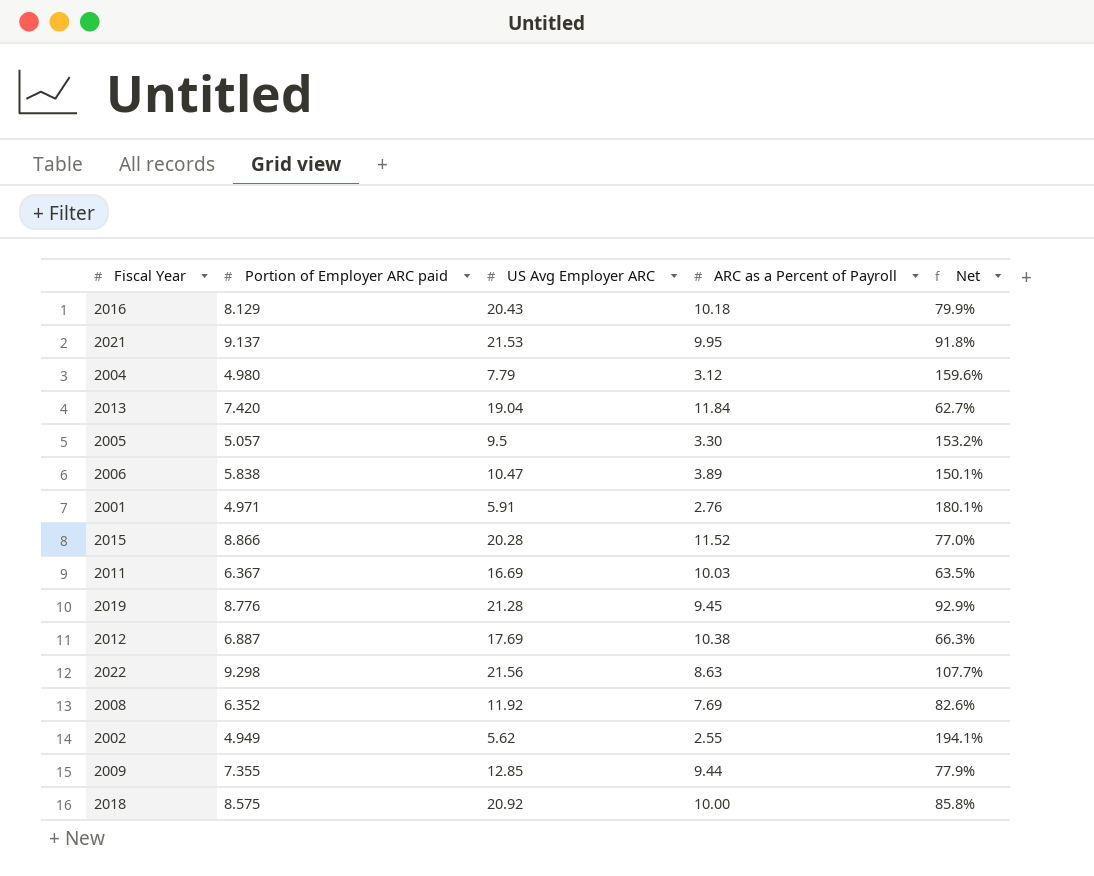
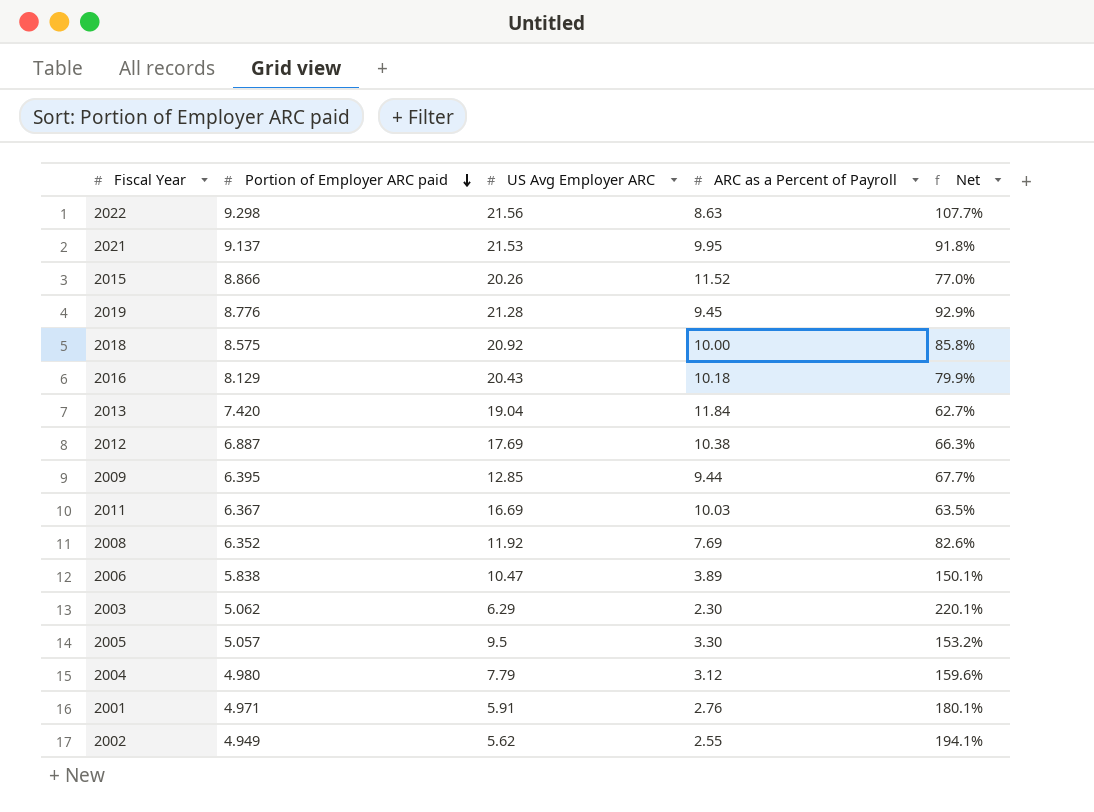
row order: none -> Portion of Employer ARC paid descending
2015 | US Avg Employer ARC: 20.28 -> 20.26
2009 | Portion of Employer ARC paid: 7.355 -> 6.395
2009 | Net: 77.9% -> 67.7%
row 2003: none -> 5.062 | 6.29 | 2.30 | 220.1%

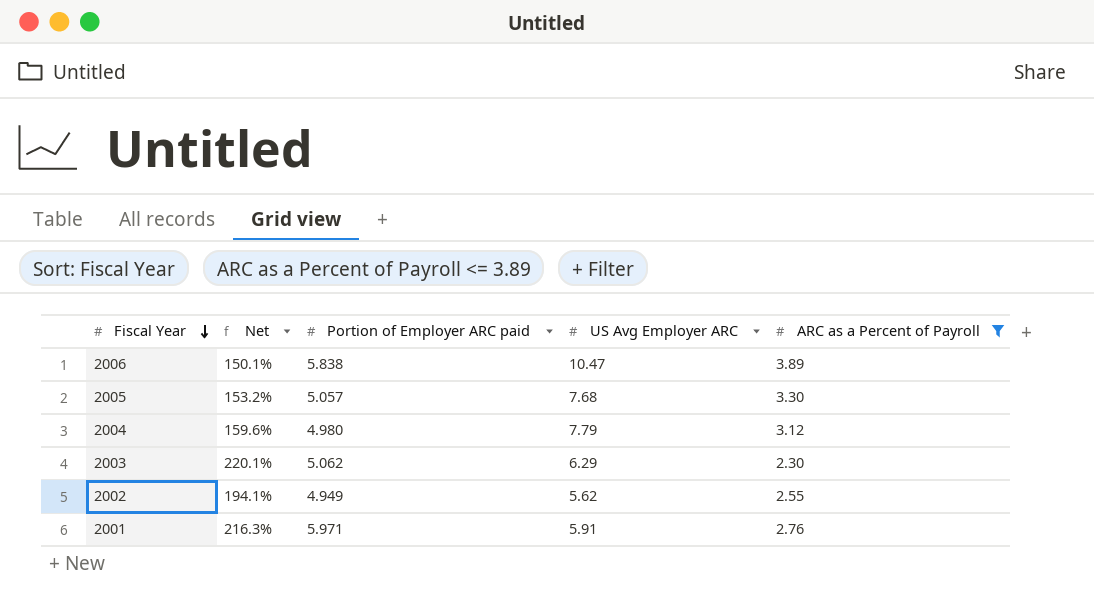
filter: none -> ARC as a Percent of Payroll <= 3.89
row order: Portion of Employer ARC paid descending -> Fiscal Year descending
column Net | position: 5 -> 2
2005 | US Avg Employer ARC: 9.5 -> 7.68
2001 | Net: 180.1% -> 216.3%
2001 | Portion of Employer ARC paid: 4.971 -> 5.971

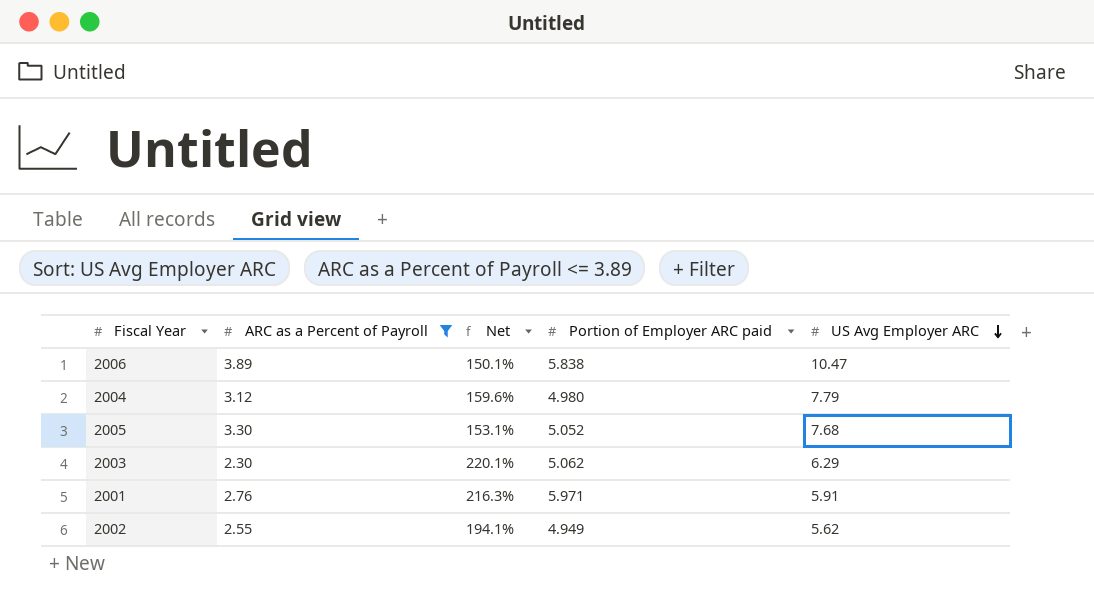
row order: Fiscal Year descending -> US Avg Employer ARC descending
column ARC as a Percent of Payroll | position: 5 -> 2
2005 | Net: 153.2% -> 153.1%
2005 | Portion of Employer ARC paid: 5.057 -> 5.052

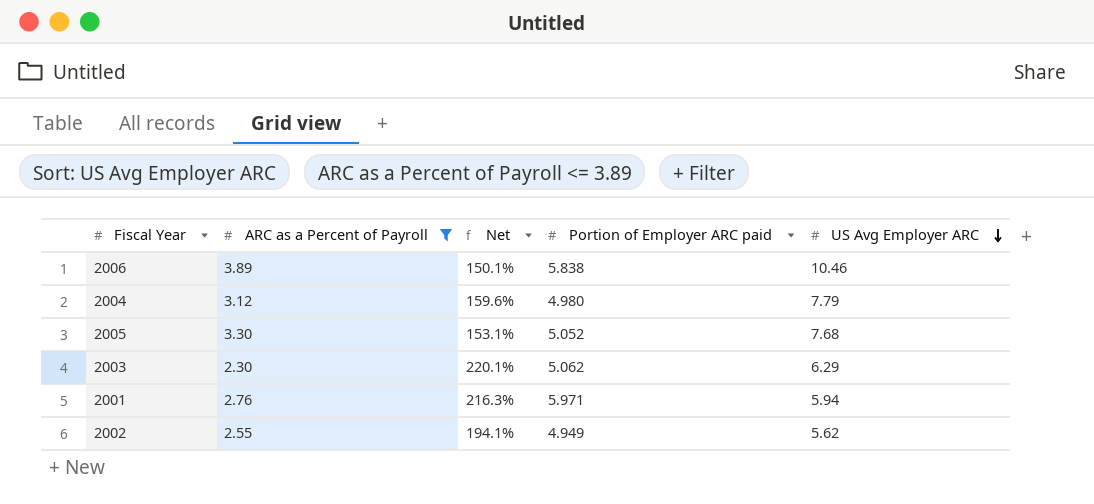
2006 | US Avg Employer ARC: 10.47 -> 10.46
2001 | US Avg Employer ARC: 5.91 -> 5.94

